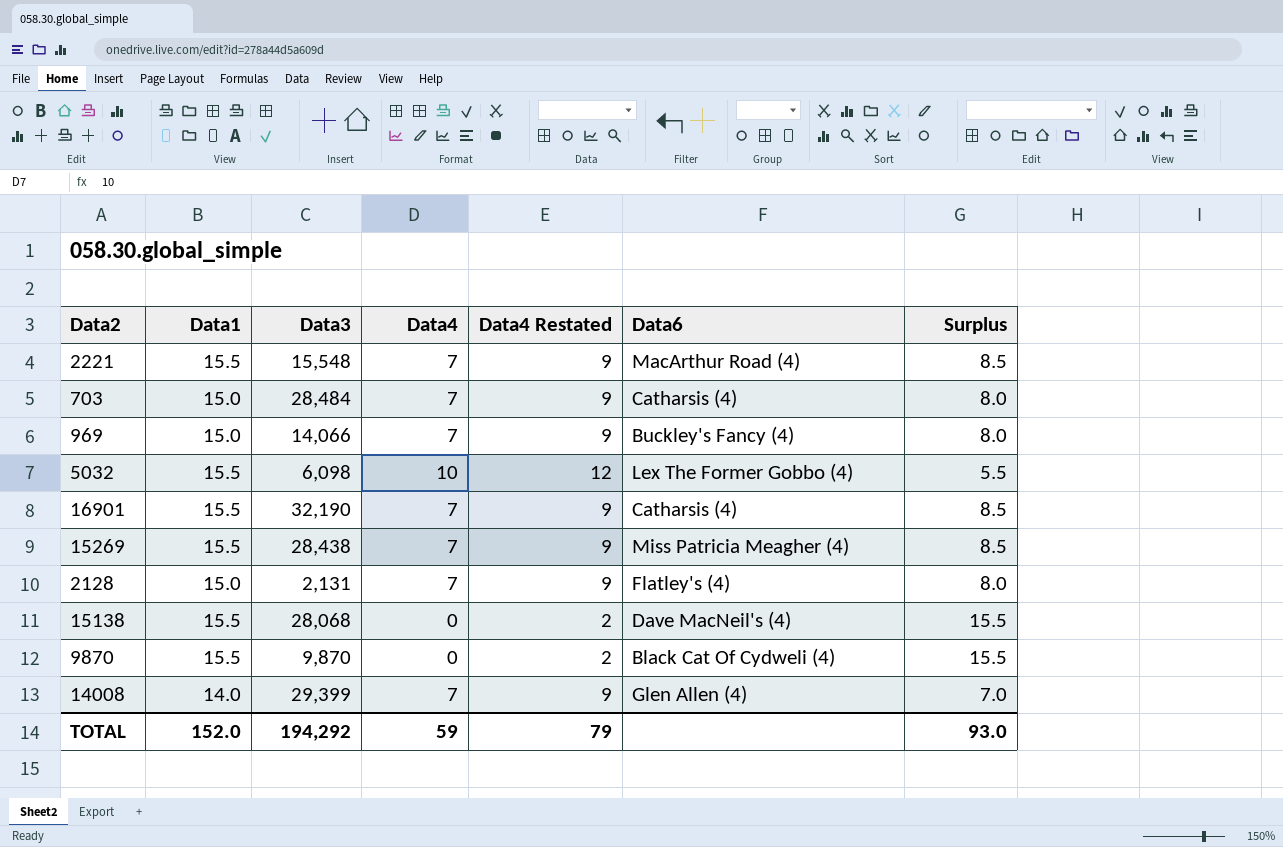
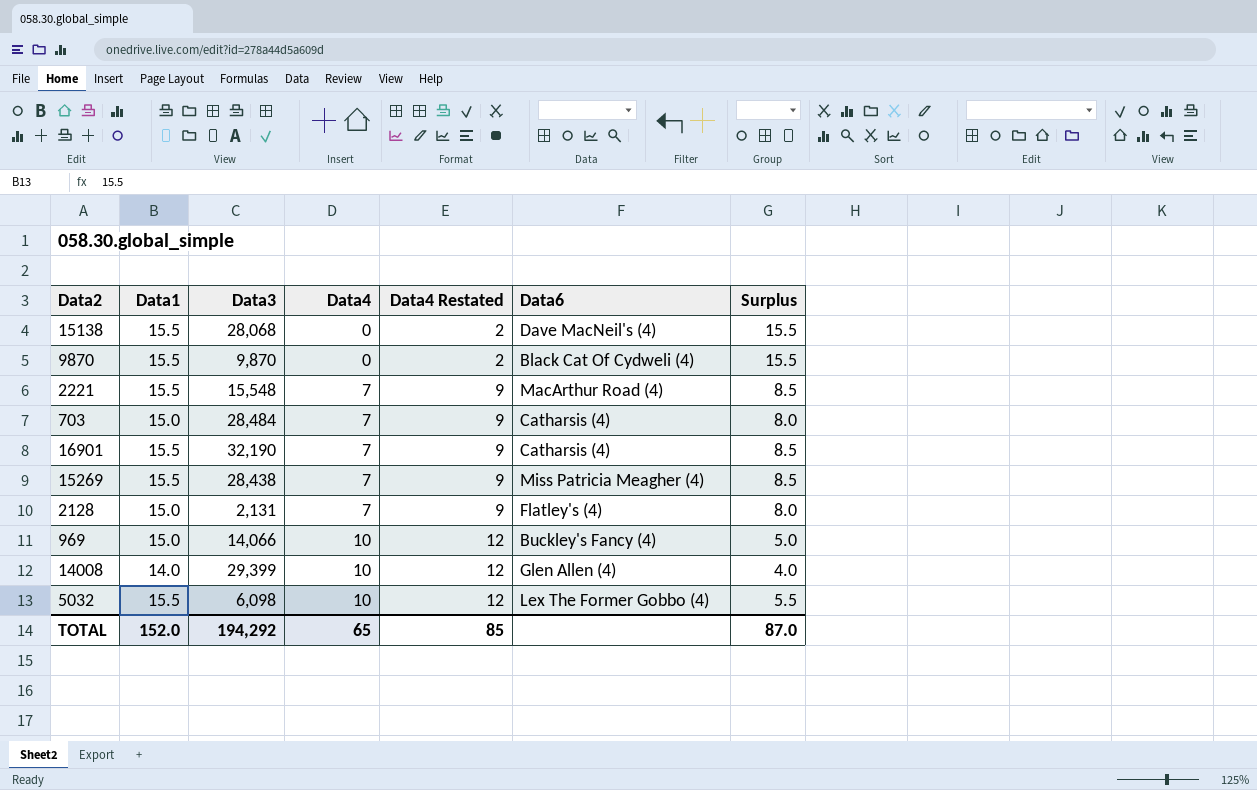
row order: none -> Data4 ascending
969 | Data4: 7 -> 10
969 | Data4 Restated: 9 -> 12
969 | Surplus: 8.0 -> 5.0
14008 | Data4: 7 -> 10
14008 | Data4 Restated: 9 -> 12
14008 | Surplus: 7.0 -> 4.0
TOTAL | Data4: 59 -> 65
TOTAL | Data4 Restated: 79 -> 85
TOTAL | Surplus: 93.0 -> 87.0

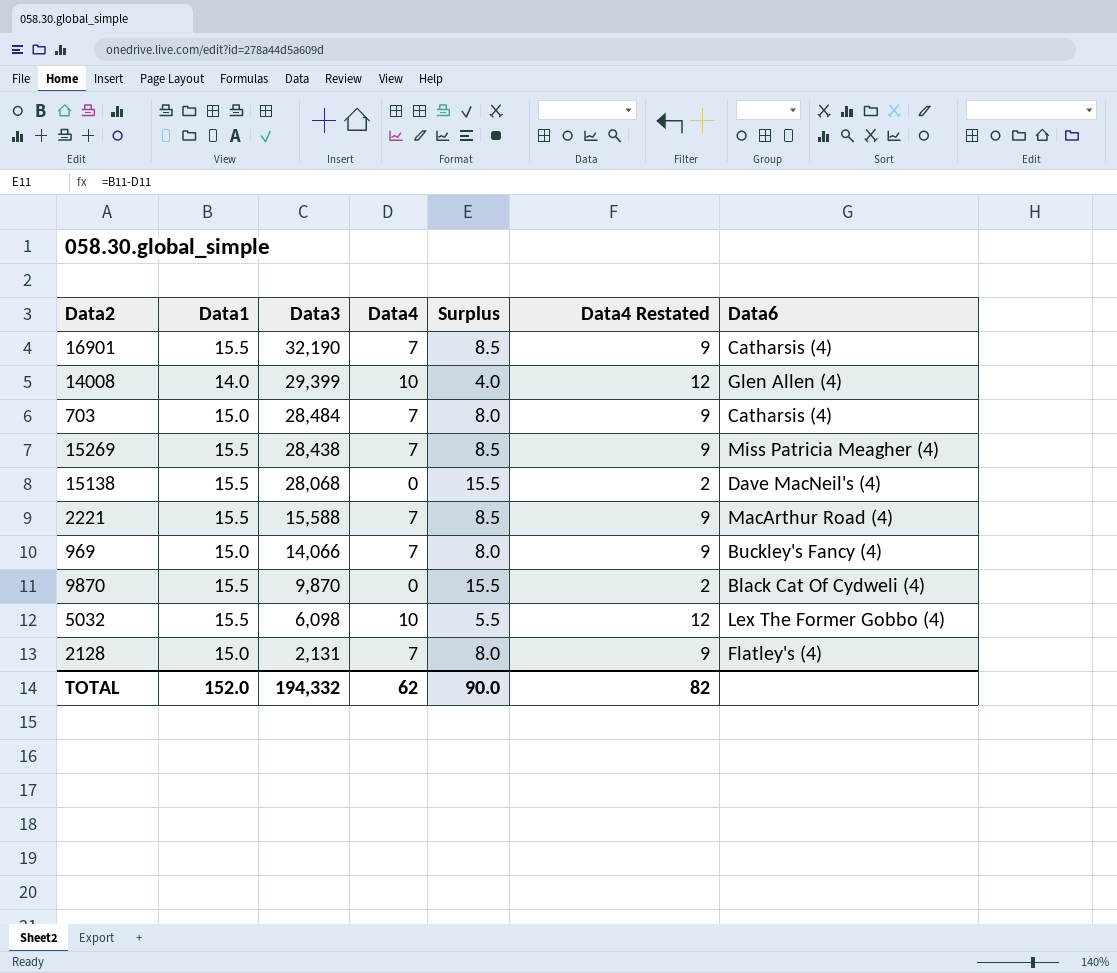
row order: Data4 ascending -> Data3 descending
column Surplus | position: 7 -> 5
2221 | Data3: 15,548 -> 15,588
969 | Data4: 10 -> 7
969 | Surplus: 5.0 -> 8.0
969 | Data4 Restated: 12 -> 9
TOTAL | Data3: 194,292 -> 194,332
TOTAL | Data4: 65 -> 62
TOTAL | Surplus: 87.0 -> 90.0
TOTAL | Data4 Restated: 85 -> 82

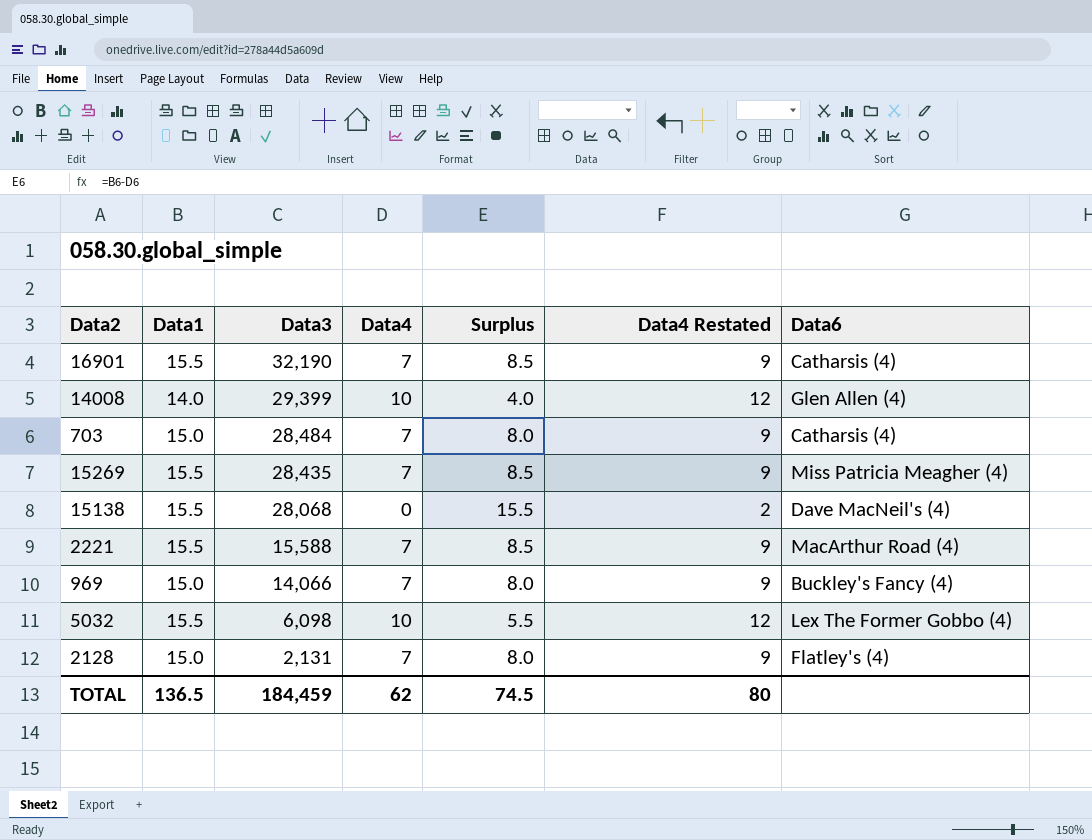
row 9870: 15.5 | 9,870 | 0 | 15.5 | 2 | Black Cat Of Cydweli (4) -> none
15269 | Data3: 28,438 -> 28,435
TOTAL | Data1: 152.0 -> 136.5
TOTAL | Data3: 194,332 -> 184,459
TOTAL | Surplus: 90.0 -> 74.5
TOTAL | Data4 Restated: 82 -> 80

